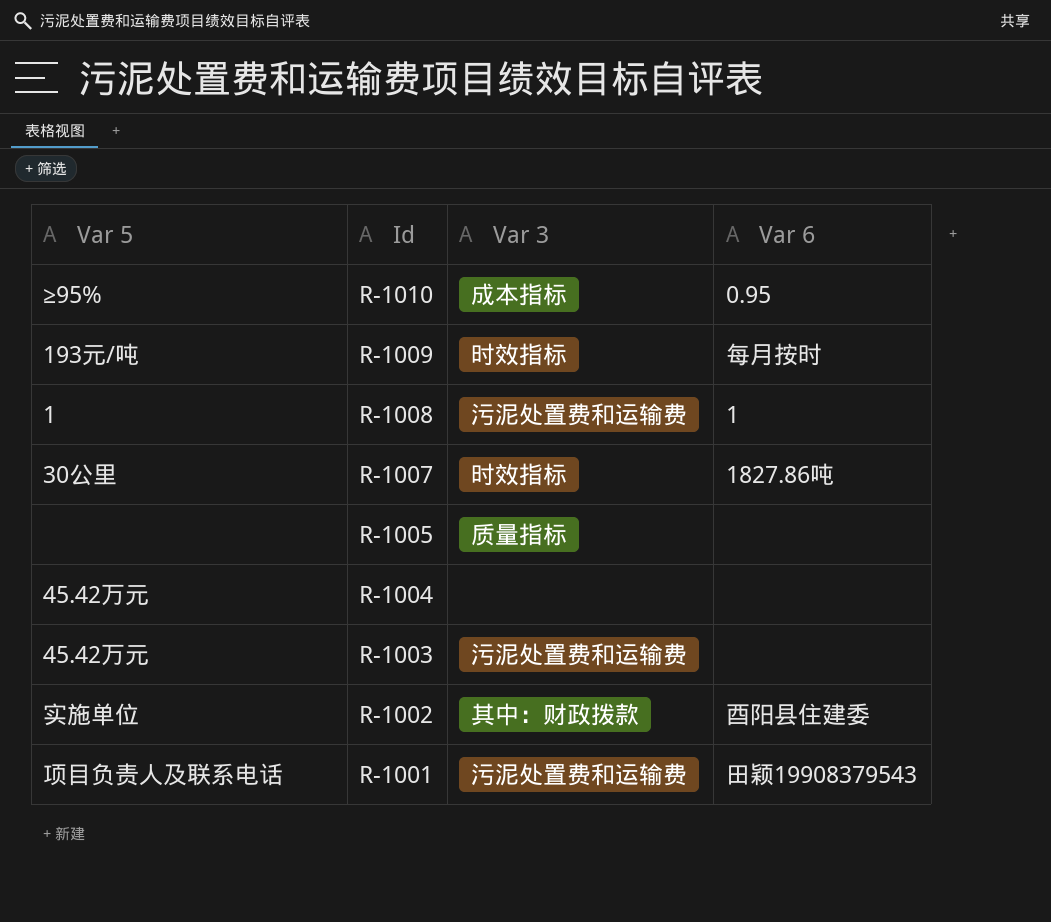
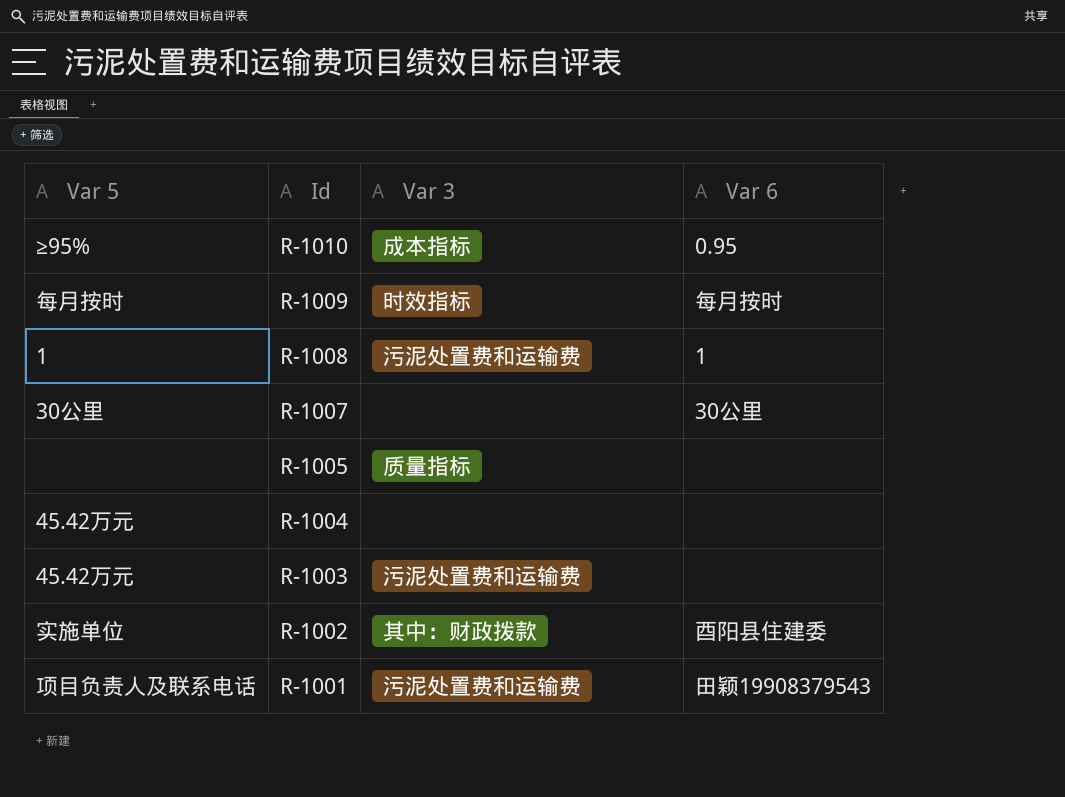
R-1009 | Var 5: 193元/吨 -> 每月按时
R-1007 | Var 3: 时效指标 -> none
R-1007 | Var 6: 1827.86吨 -> 30公里

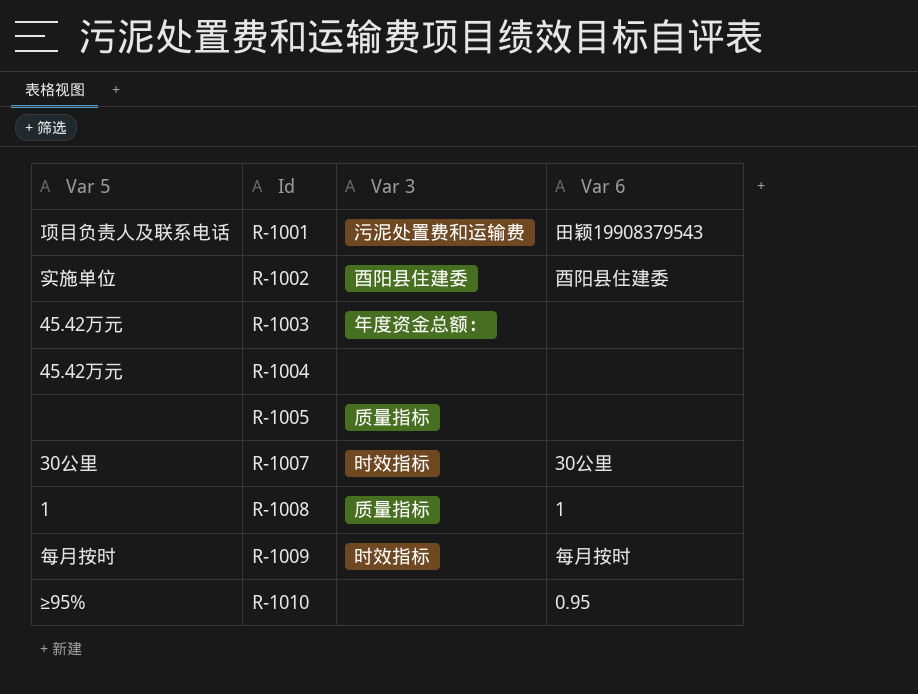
row order: Id descending -> Id ascending
R-1002 | Var 3: 其中：财政拨款 -> 酉阳县住建委
R-1003 | Var 3: 污泥处置费和运输费 -> 年度资金总额：
R-1007 | Var 3: none -> 时效指标
R-1008 | Var 3: 污泥处置费和运输费 -> 质量指标
R-1010 | Var 3: 成本指标 -> none

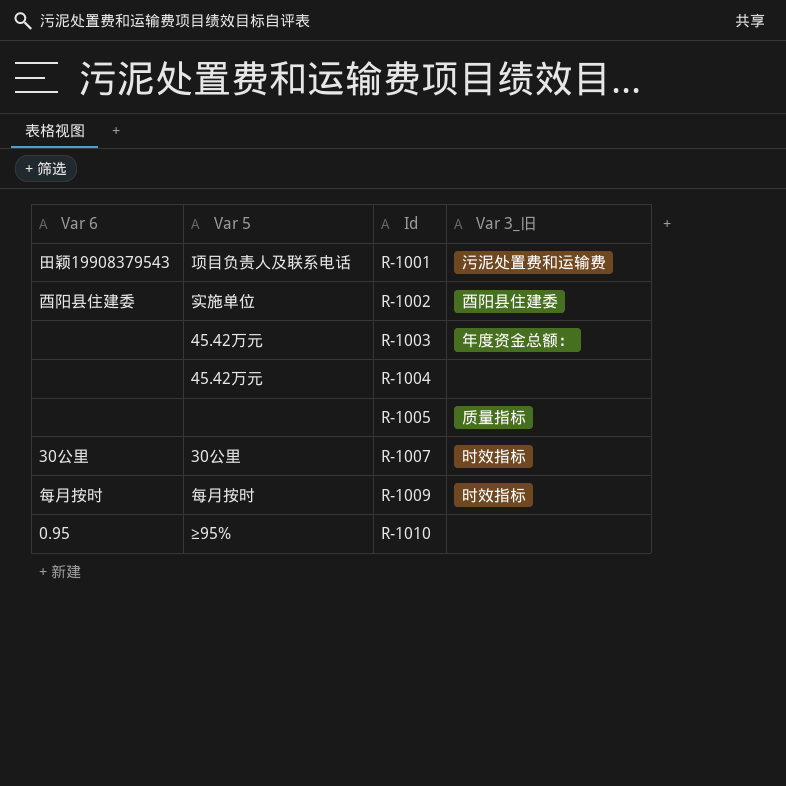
column Var 6 | position: 4 -> 1
column name: Var 3 -> Var 3_旧
row R-1008: 1 | 质量指标 | 1 -> none

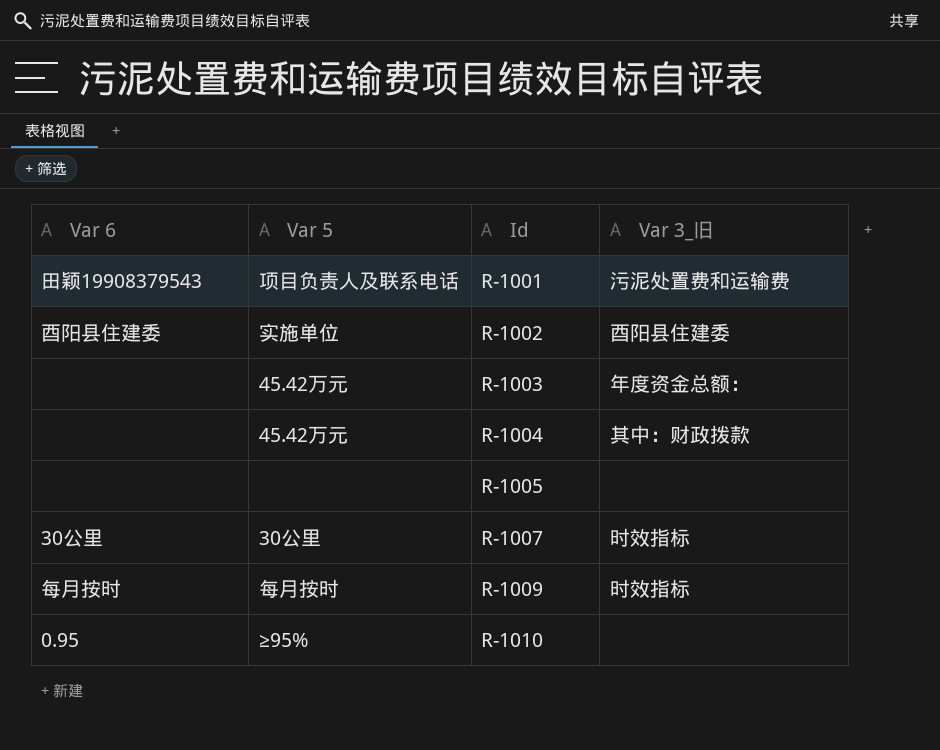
R-1004 | Var 3_旧: none -> 其中：财政拨款
R-1005 | Var 3_旧: 质量指标 -> none

